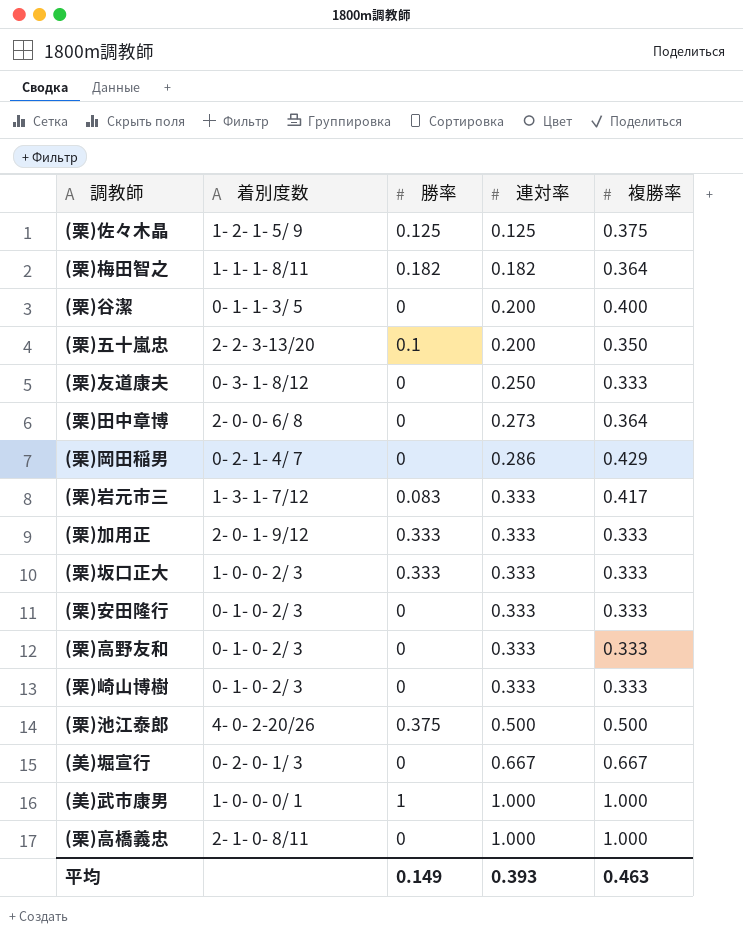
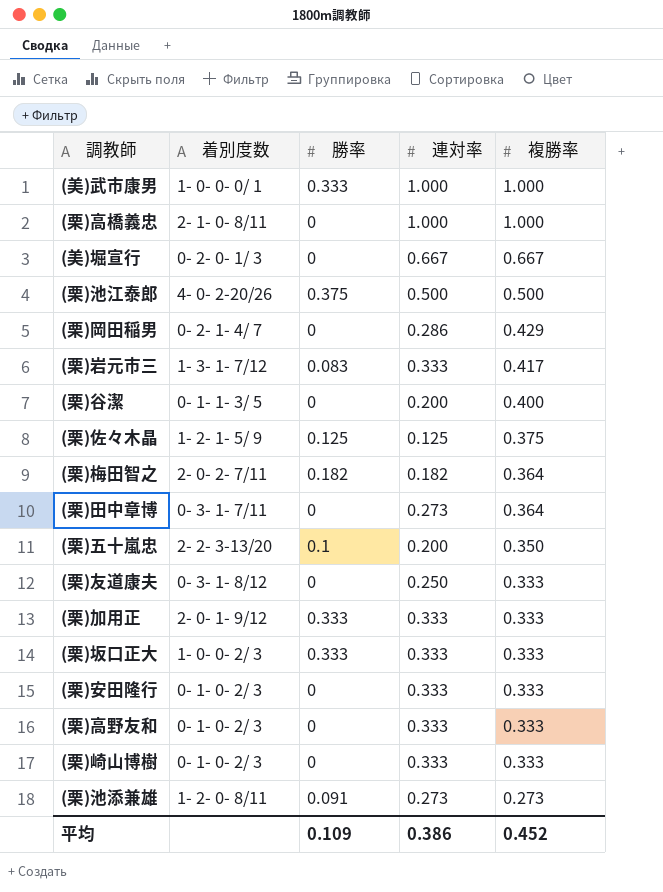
row order: 連対率 ascending -> 複勝率 descending
(美)武市康男 | 勝率: 1 -> 0.333
(栗)梅田智之 | 着別度数: 1- 1- 1- 8/11 -> 2- 0- 2- 7/11
(栗)田中章博 | 着別度数: 2- 0- 0- 6/ 8 -> 0- 3- 1- 7/11
row (栗)池添兼雄: none -> 1- 2- 0- 8/11 | 0.091 | 0.273 | 0.273
平均 | 勝率: 0.149 -> 0.109
平均 | 連対率: 0.393 -> 0.386
平均 | 複勝率: 0.463 -> 0.452

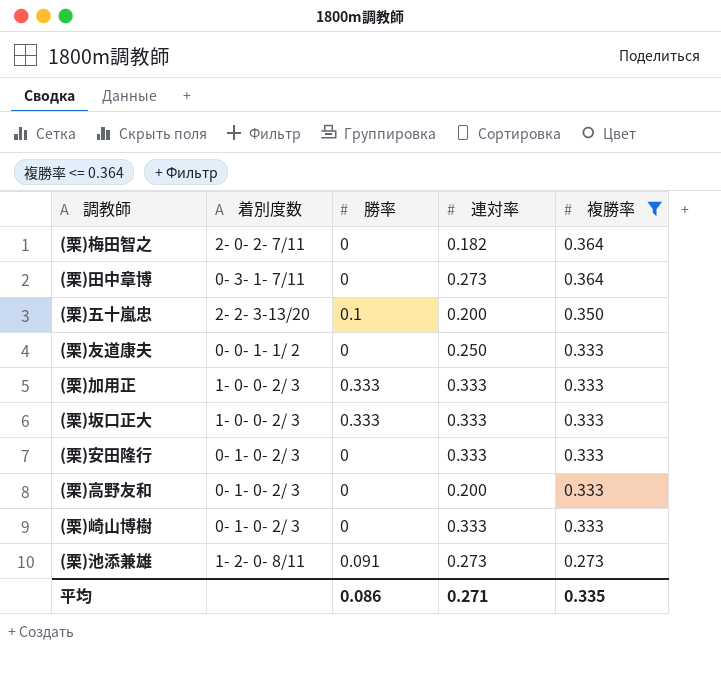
filter: none -> 複勝率 <= 0.364
(栗)梅田智之 | 勝率: 0.182 -> 0
(栗)友道康夫 | 着別度数: 0- 3- 1- 8/12 -> 0- 0- 1- 1/ 2
(栗)加用正 | 着別度数: 2- 0- 1- 9/12 -> 1- 0- 0- 2/ 3
(栗)高野友和 | 連対率: 0.333 -> 0.200
平均 | 勝率: 0.109 -> 0.086
平均 | 連対率: 0.386 -> 0.271
平均 | 複勝率: 0.452 -> 0.335

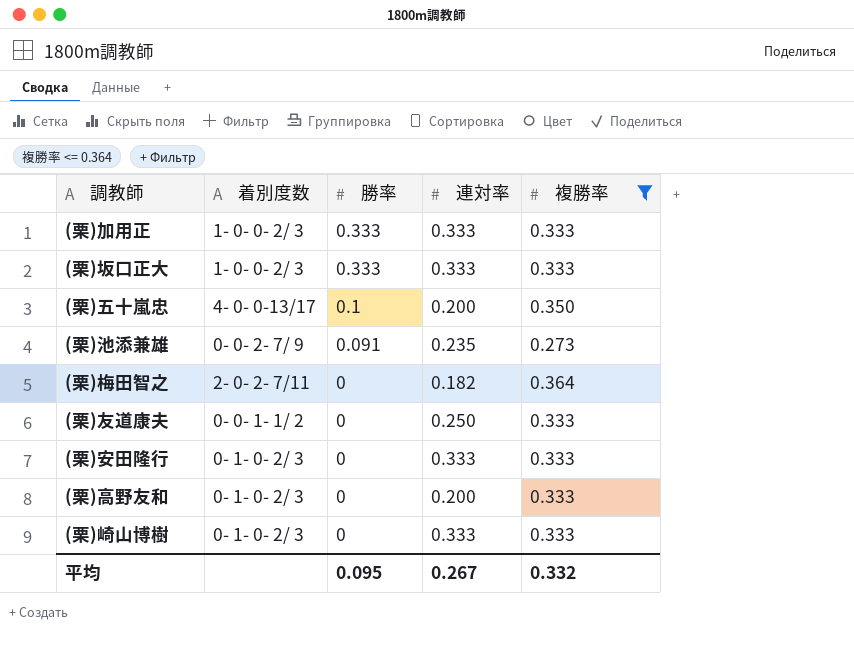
row order: 複勝率 descending -> 勝率 descending
row (栗)田中章博: 0- 3- 1- 7/11 | 0 | 0.273 | 0.364 -> none
(栗)五十嵐忠 | 着別度数: 2- 2- 3-13/20 -> 4- 0- 0-13/17
(栗)池添兼雄 | 着別度数: 1- 2- 0- 8/11 -> 0- 0- 2- 7/ 9
(栗)池添兼雄 | 連対率: 0.273 -> 0.235
平均 | 勝率: 0.086 -> 0.095
平均 | 連対率: 0.271 -> 0.267
平均 | 複勝率: 0.335 -> 0.332

